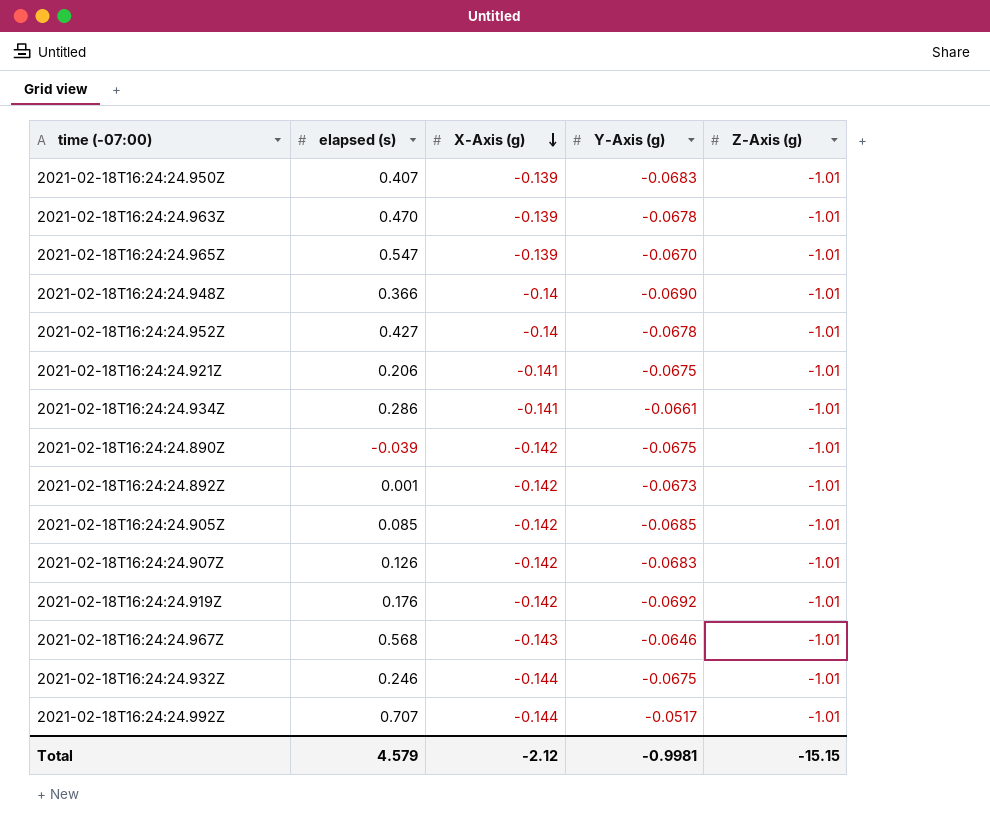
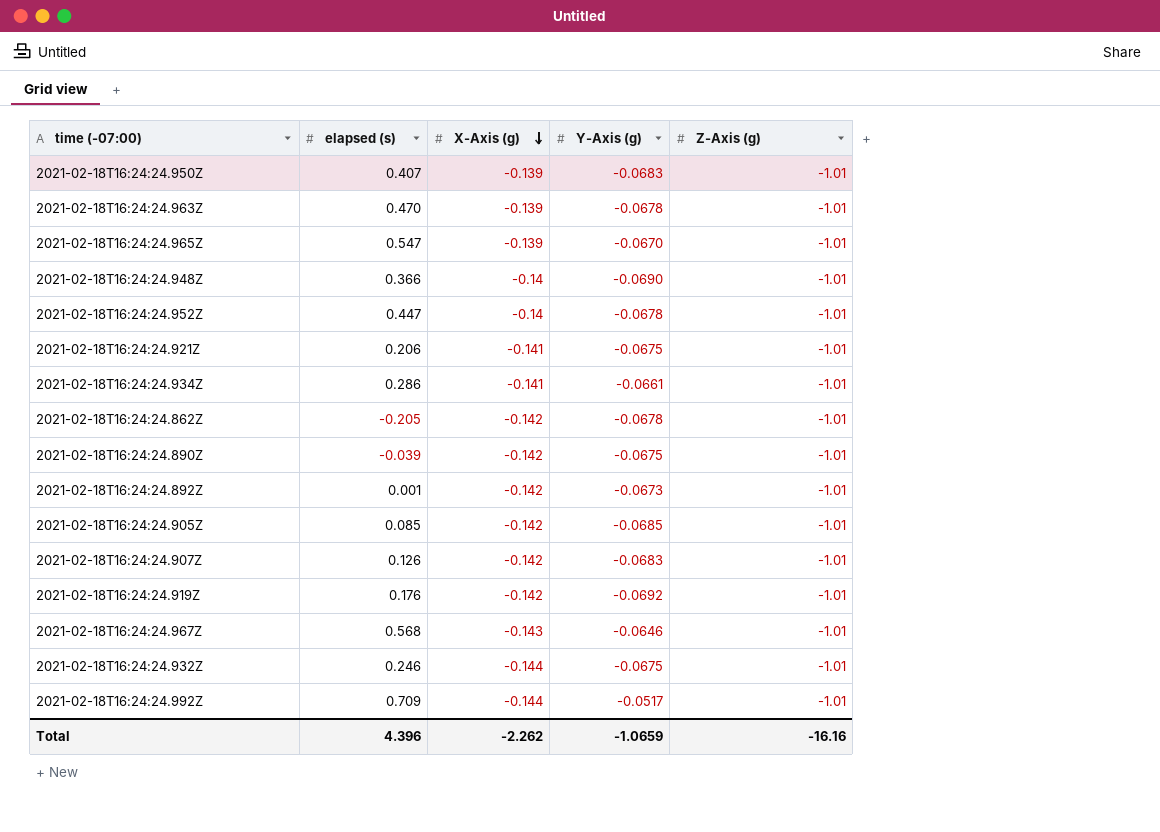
2021-02-18T16:24:24.952Z | elapsed (s): 0.427 -> 0.447
row 2021-02-18T16:24:24.862Z: none -> -0.205 | -0.142 | -0.0678 | -1.01
2021-02-18T16:24:24.992Z | elapsed (s): 0.707 -> 0.709
Total | elapsed (s): 4.579 -> 4.396
Total | X-Axis (g): -2.12 -> -2.262
Total | Y-Axis (g): -0.9981 -> -1.0659
Total | Z-Axis (g): -15.15 -> -16.16

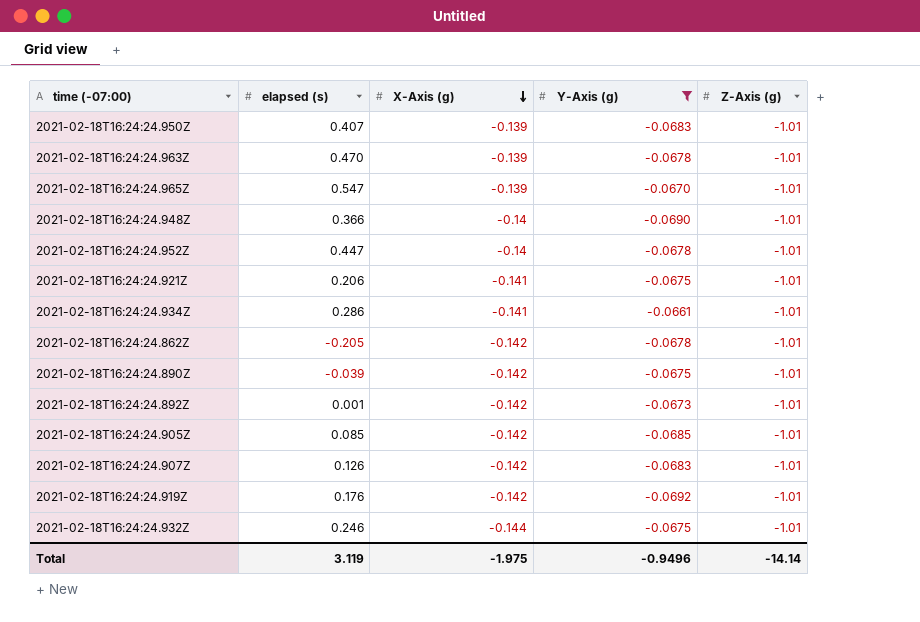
filter: none -> Y-Axis (g) <= -0.0661
Total | elapsed (s): 4.396 -> 3.119
Total | X-Axis (g): -2.262 -> -1.975
Total | Y-Axis (g): -1.0659 -> -0.9496
Total | Z-Axis (g): -16.16 -> -14.14

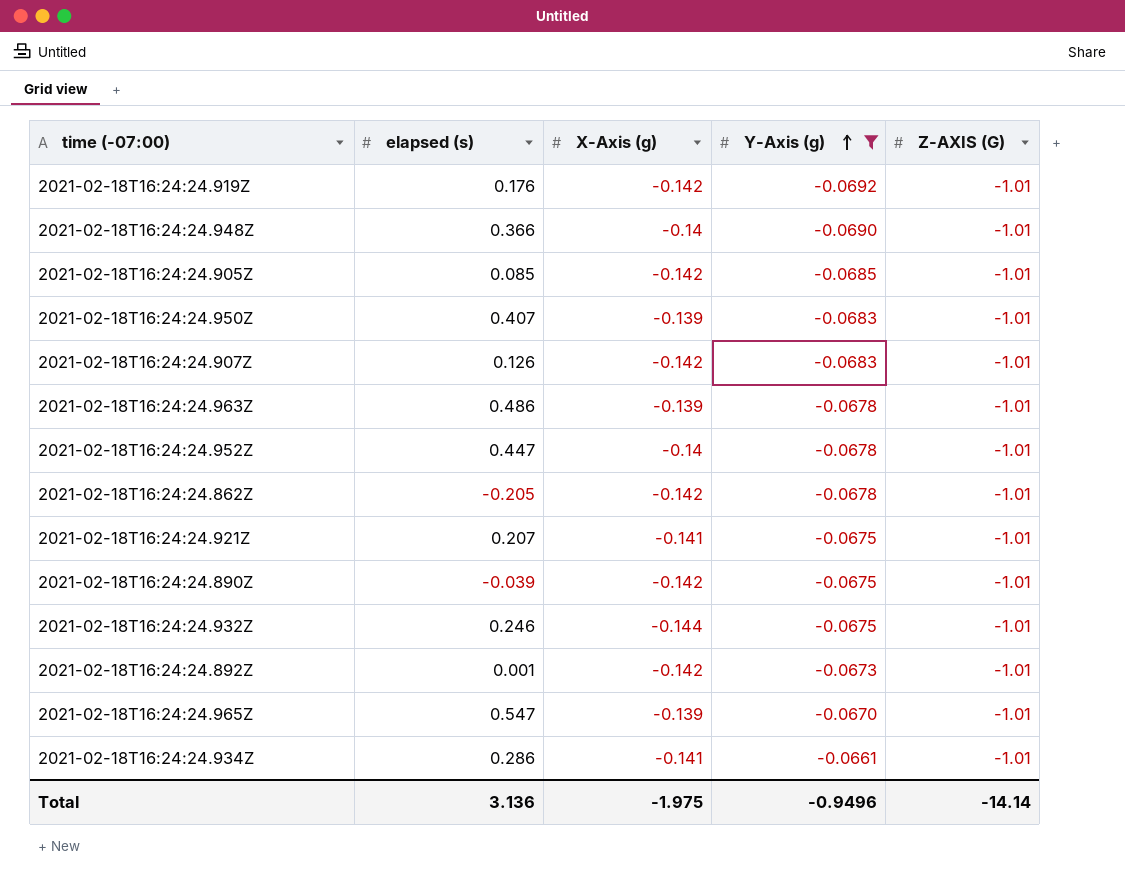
row order: X-Axis (g) descending -> Y-Axis (g) ascending
column name: Z-Axis (g) -> Z-AXIS (G)
2021-02-18T16:24:24.963Z | elapsed (s): 0.470 -> 0.486
2021-02-18T16:24:24.921Z | elapsed (s): 0.206 -> 0.207
Total | elapsed (s): 3.119 -> 3.136

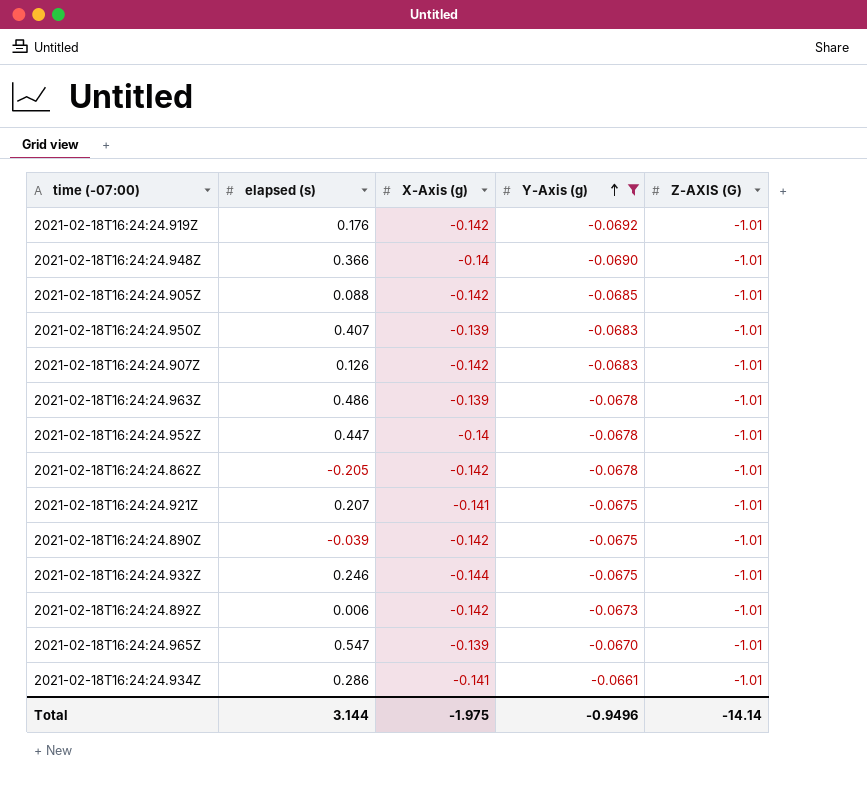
2021-02-18T16:24:24.905Z | elapsed (s): 0.085 -> 0.088
2021-02-18T16:24:24.892Z | elapsed (s): 0.001 -> 0.006
Total | elapsed (s): 3.136 -> 3.144

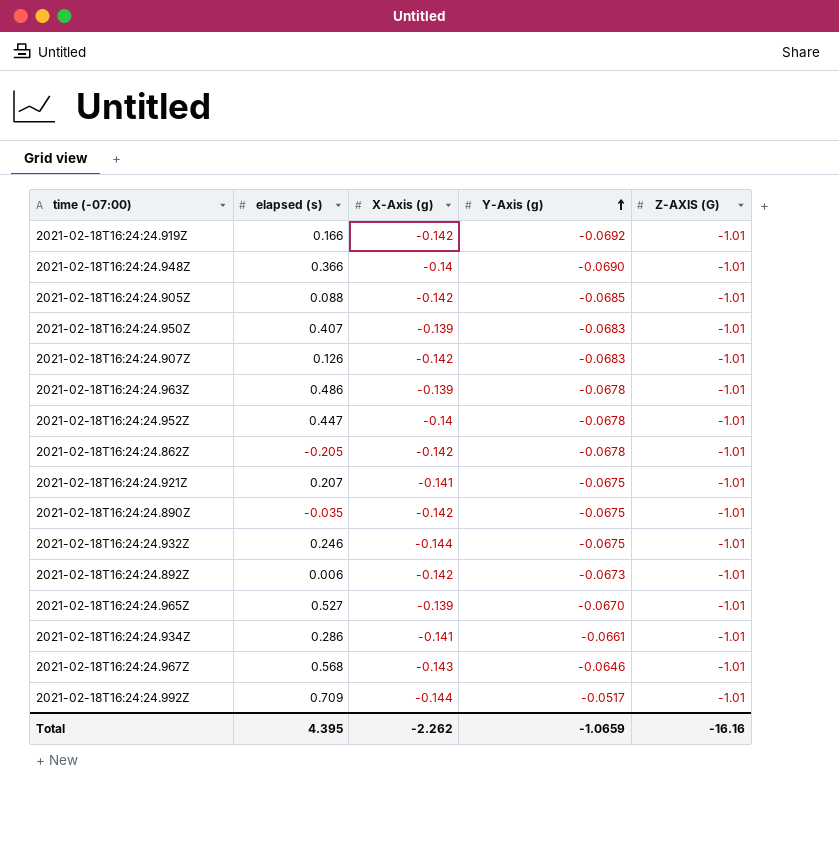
filter: Y-Axis (g) <= -0.0661 -> none
2021-02-18T16:24:24.919Z | elapsed (s): 0.176 -> 0.166
2021-02-18T16:24:24.890Z | elapsed (s): -0.039 -> -0.035
2021-02-18T16:24:24.965Z | elapsed (s): 0.547 -> 0.527
Total | elapsed (s): 3.144 -> 4.395
Total | X-Axis (g): -1.975 -> -2.262
Total | Y-Axis (g): -0.9496 -> -1.0659
Total | Z-AXIS (G): -14.14 -> -16.16

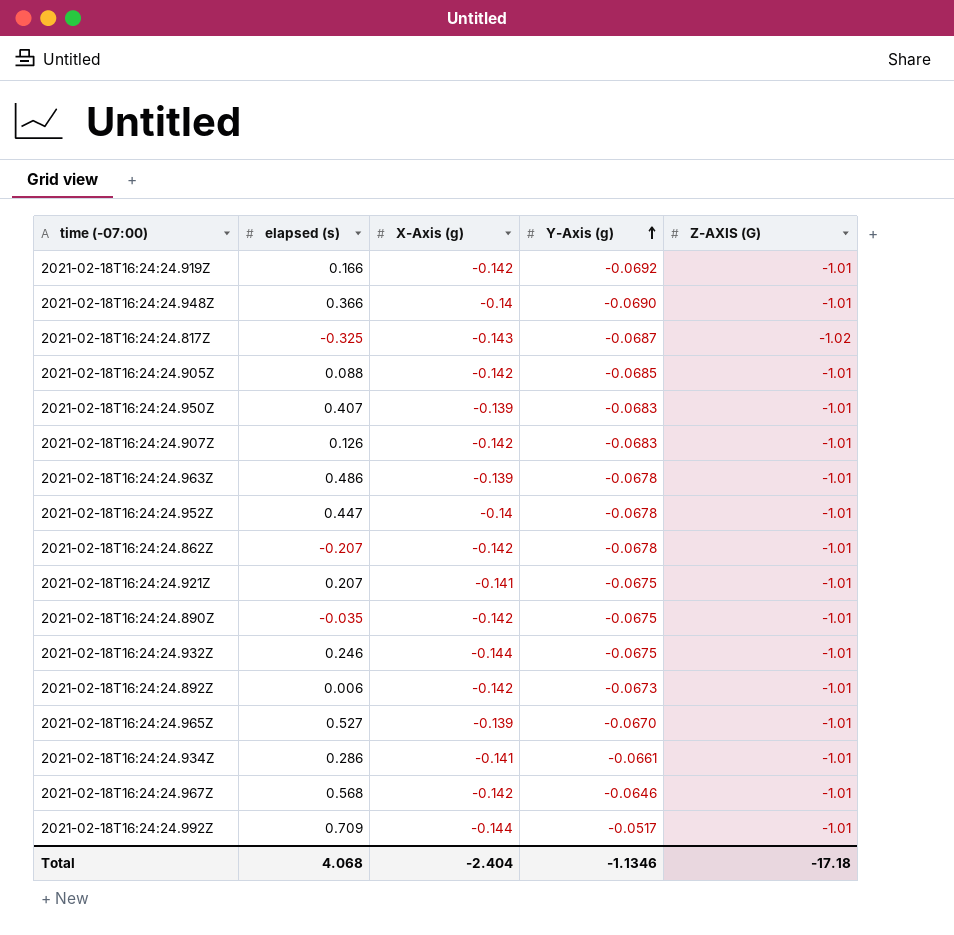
row 2021-02-18T16:24:24.817Z: none -> -0.325 | -0.143 | -0.0687 | -1.02
2021-02-18T16:24:24.862Z | elapsed (s): -0.205 -> -0.207
2021-02-18T16:24:24.967Z | X-Axis (g): -0.143 -> -0.142
Total | elapsed (s): 4.395 -> 4.068
Total | X-Axis (g): -2.262 -> -2.404
Total | Y-Axis (g): -1.0659 -> -1.1346
Total | Z-AXIS (G): -16.16 -> -17.18

